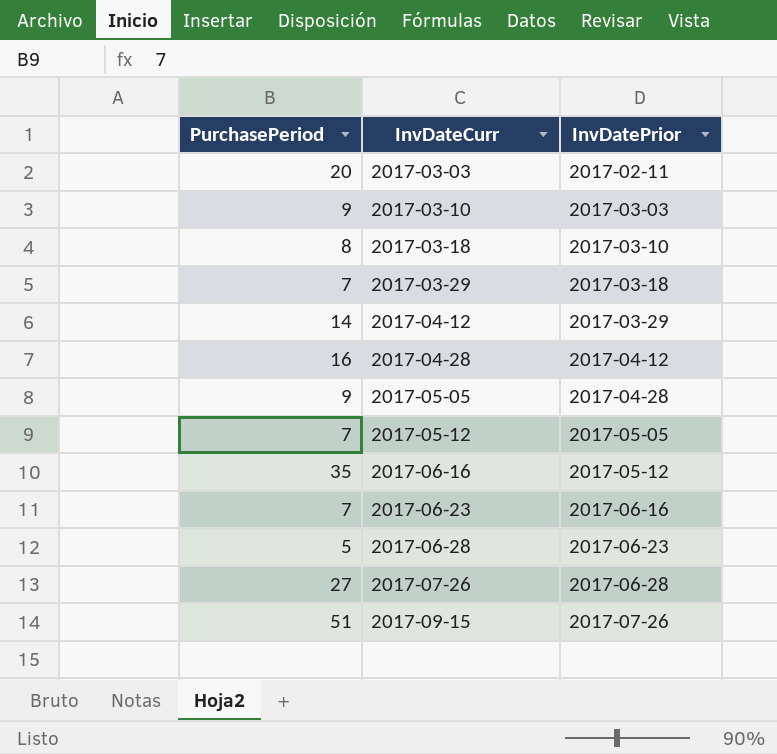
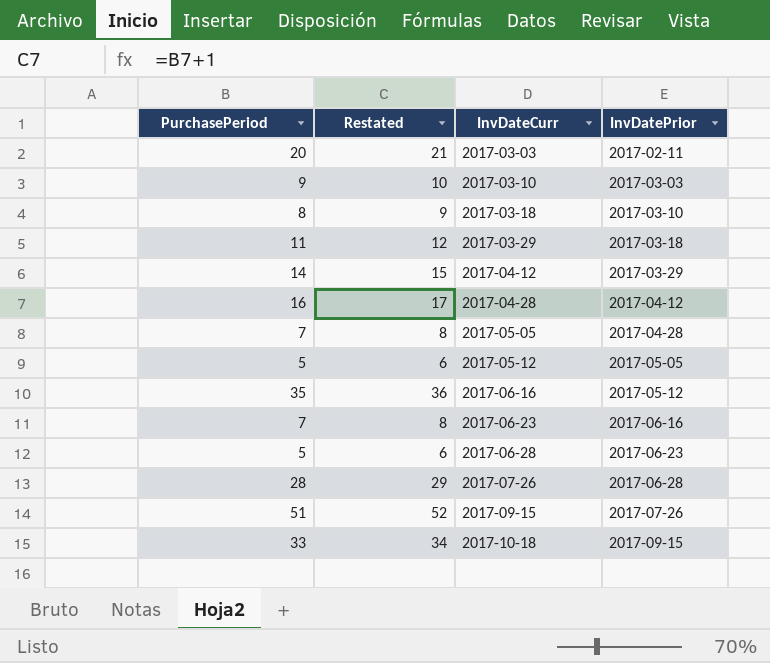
column Restated | formula: none -> [PurchasePeriod] + 1
2017-03-29 | PurchasePeriod: 7 -> 11
2017-05-05 | PurchasePeriod: 9 -> 7
2017-05-12 | PurchasePeriod: 7 -> 5
2017-07-26 | PurchasePeriod: 27 -> 28
row 2017-10-18: none -> 33 | 34 | 2017-09-15

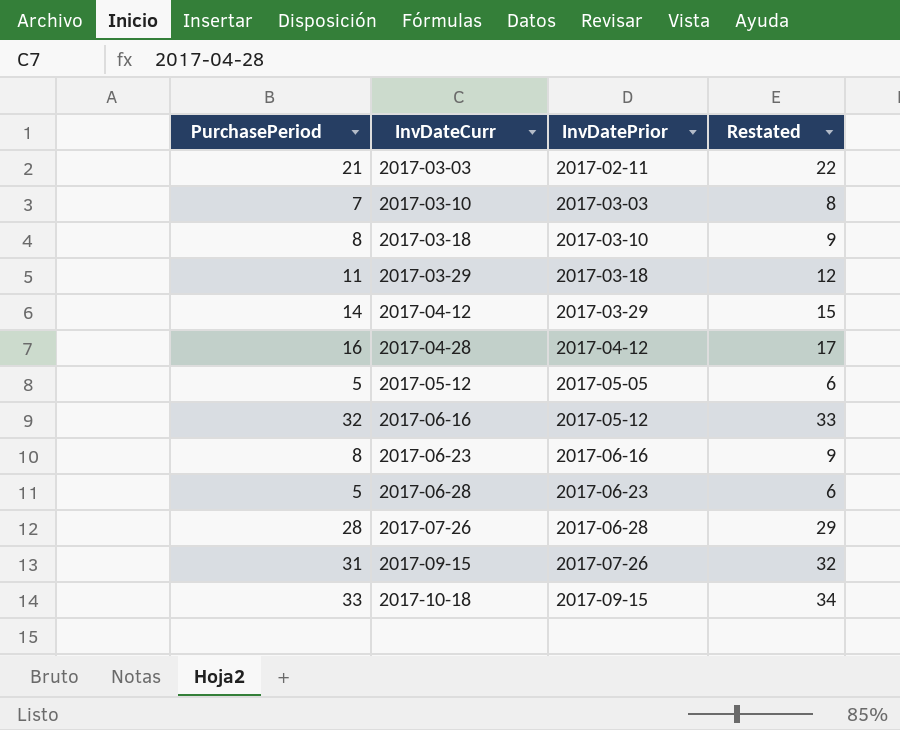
column Restated | position: 2 -> 4
row 2017-05-05: 7 | 8 | 2017-04-28 -> none
2017-03-03 | PurchasePeriod: 20 -> 21
2017-03-03 | Restated: 21 -> 22
2017-03-10 | PurchasePeriod: 9 -> 7
2017-03-10 | Restated: 10 -> 8
2017-06-16 | PurchasePeriod: 35 -> 32
2017-06-16 | Restated: 36 -> 33
2017-06-23 | PurchasePeriod: 7 -> 8
2017-06-23 | Restated: 8 -> 9
2017-09-15 | PurchasePeriod: 51 -> 31
2017-09-15 | Restated: 52 -> 32

